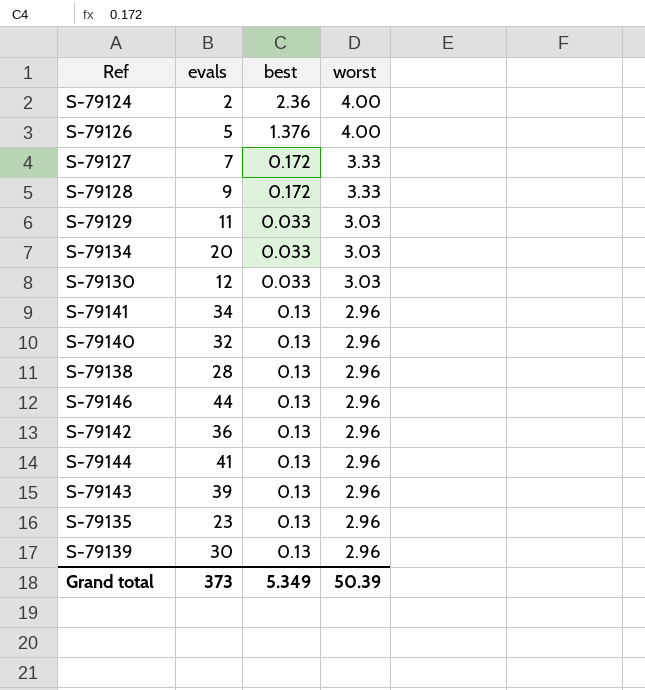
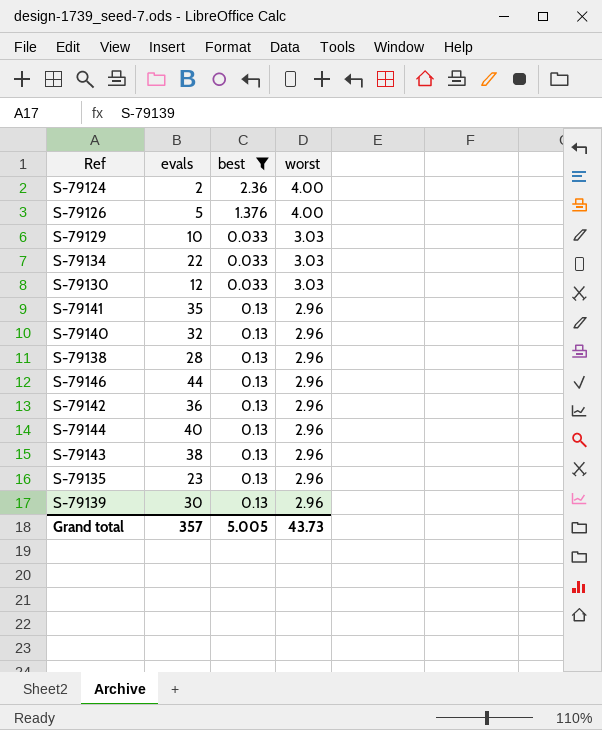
filter: none -> best != 0.172
S-79129 | evals: 11 -> 10
S-79134 | evals: 20 -> 22
S-79141 | evals: 34 -> 35
S-79144 | evals: 41 -> 40
S-79143 | evals: 39 -> 38
Grand total | evals: 373 -> 357
Grand total | best: 5.349 -> 5.005
Grand total | worst: 50.39 -> 43.73

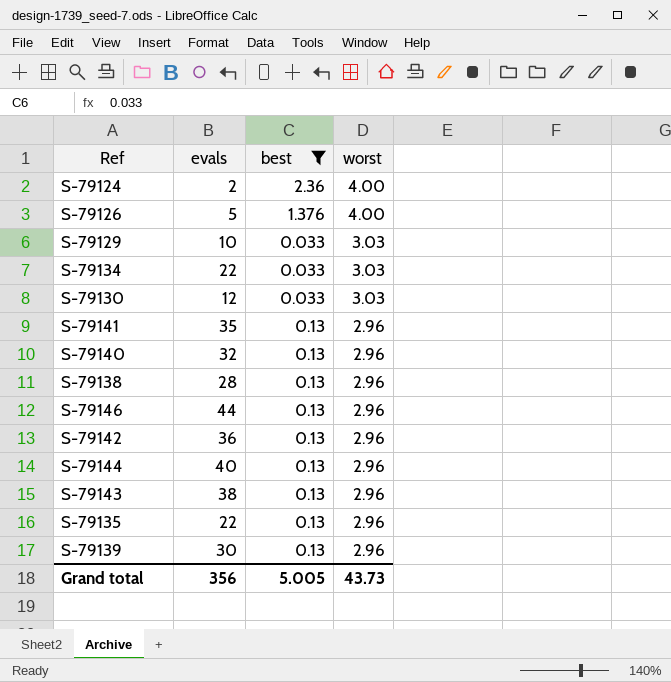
S-79135 | evals: 23 -> 22
Grand total | evals: 357 -> 356

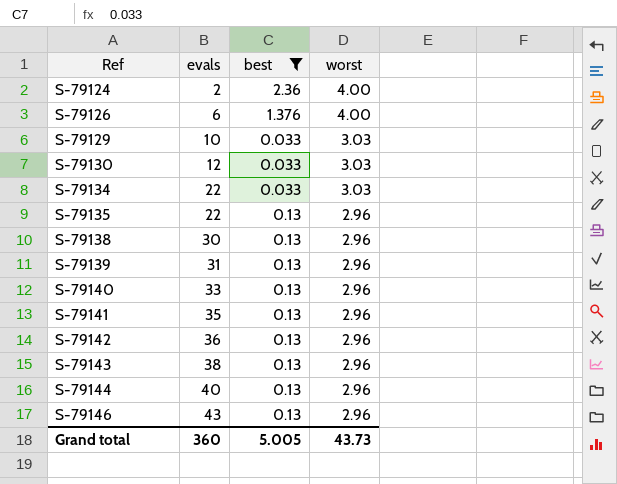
row order: worst descending -> Ref ascending
S-79126 | evals: 5 -> 6
S-79138 | evals: 28 -> 30
S-79139 | evals: 30 -> 31
S-79140 | evals: 32 -> 33
S-79146 | evals: 44 -> 43
Grand total | evals: 356 -> 360

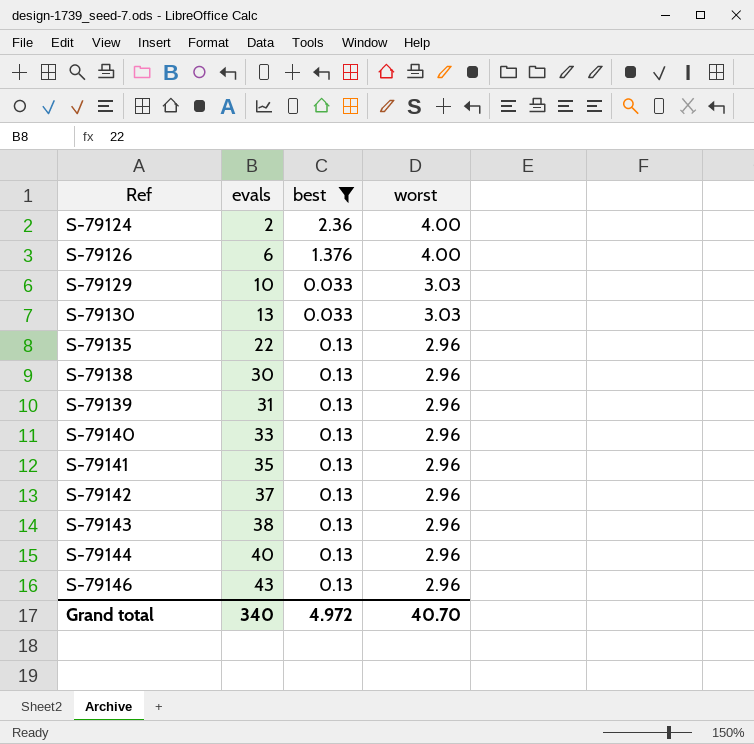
row S-79134: 22 | 0.033 | 3.03 -> none
S-79130 | evals: 12 -> 13
S-79142 | evals: 36 -> 37
Grand total | evals: 360 -> 340
Grand total | best: 5.005 -> 4.972
Grand total | worst: 43.73 -> 40.70

